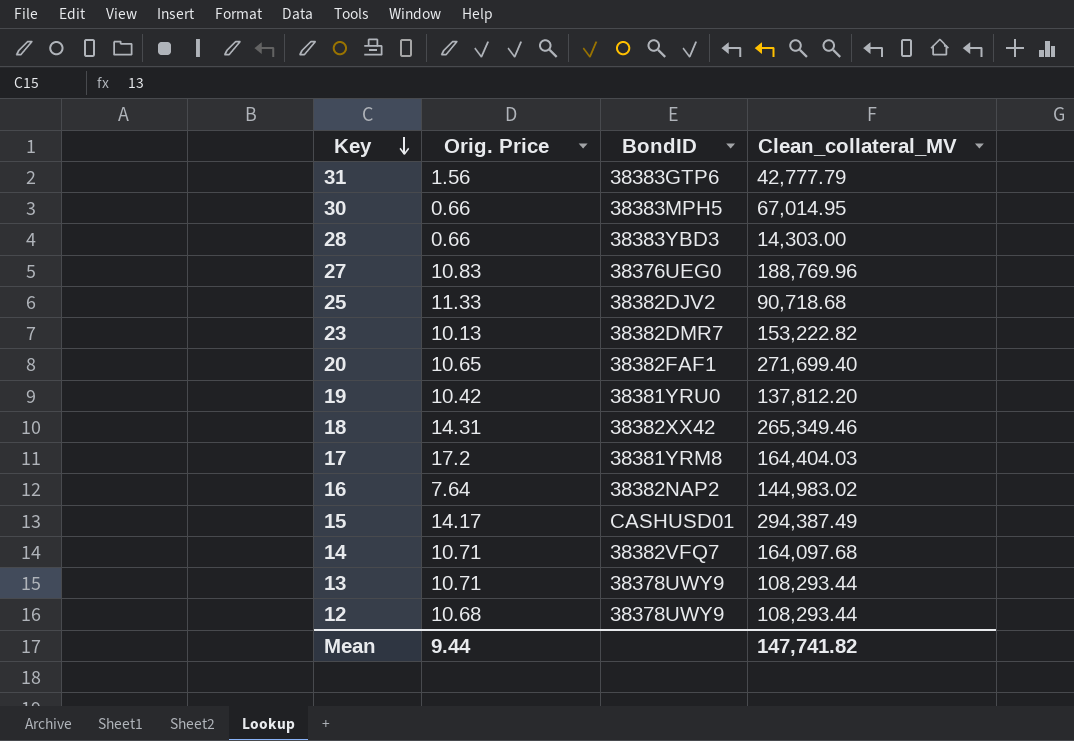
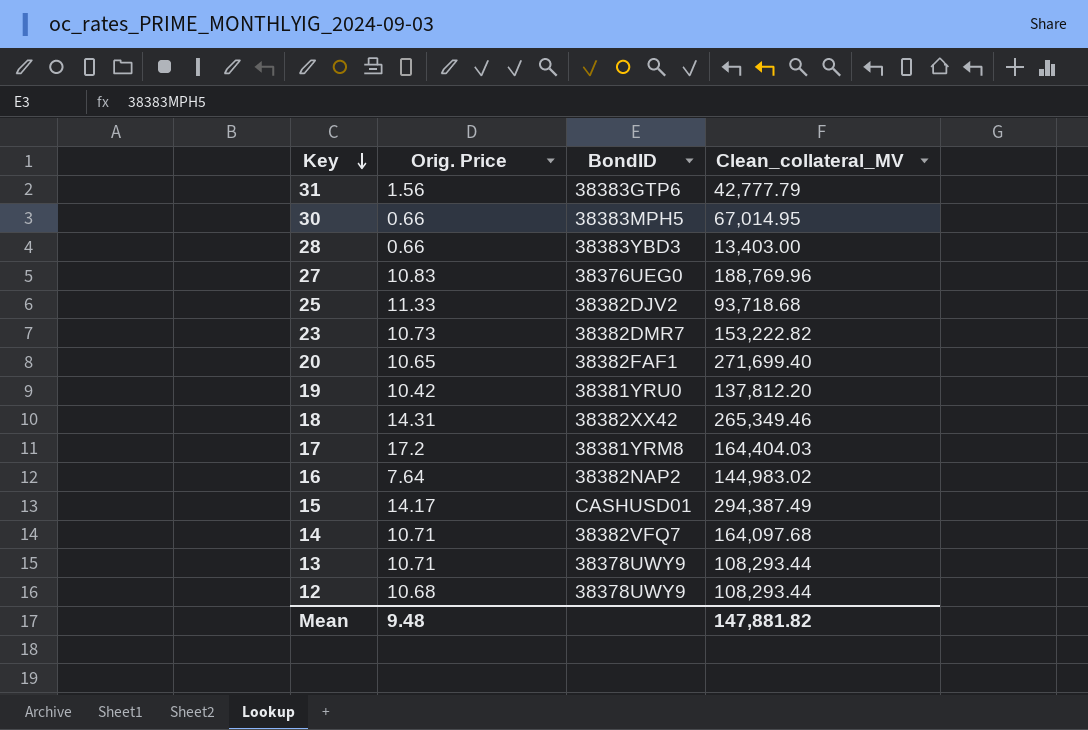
28 | Clean_collateral_MV: 14,303.00 -> 13,403.00
25 | Clean_collateral_MV: 90,718.68 -> 93,718.68
23 | Orig. Price: 10.13 -> 10.73
Mean | Orig. Price: 9.44 -> 9.48
Mean | Clean_collateral_MV: 147,741.82 -> 147,881.82

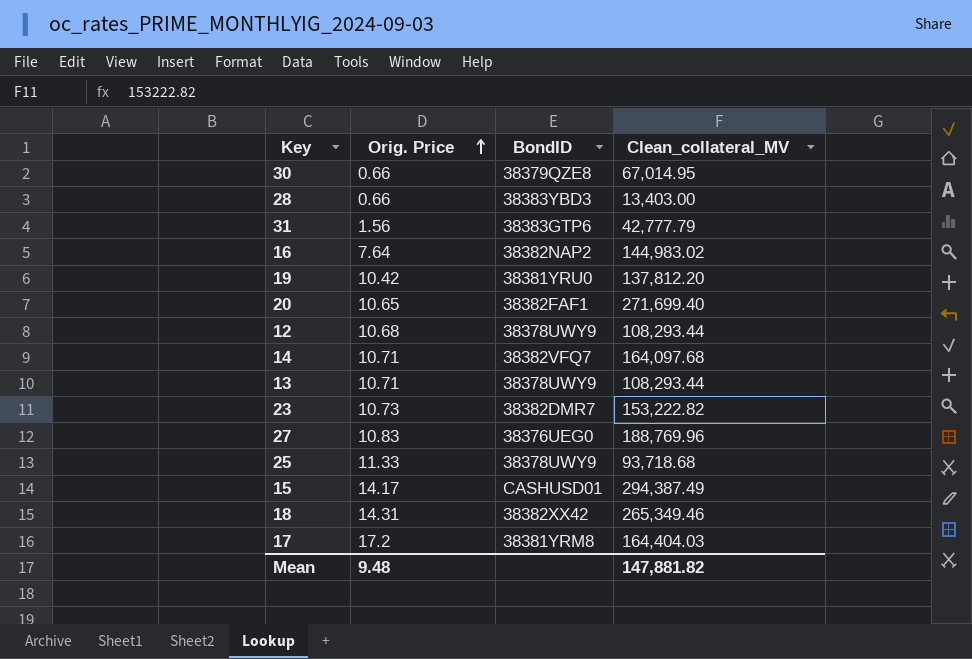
row order: Key descending -> Orig. Price ascending
30 | BondID: 38383MPH5 -> 38379QZE8
25 | BondID: 38382DJV2 -> 38378UWY9

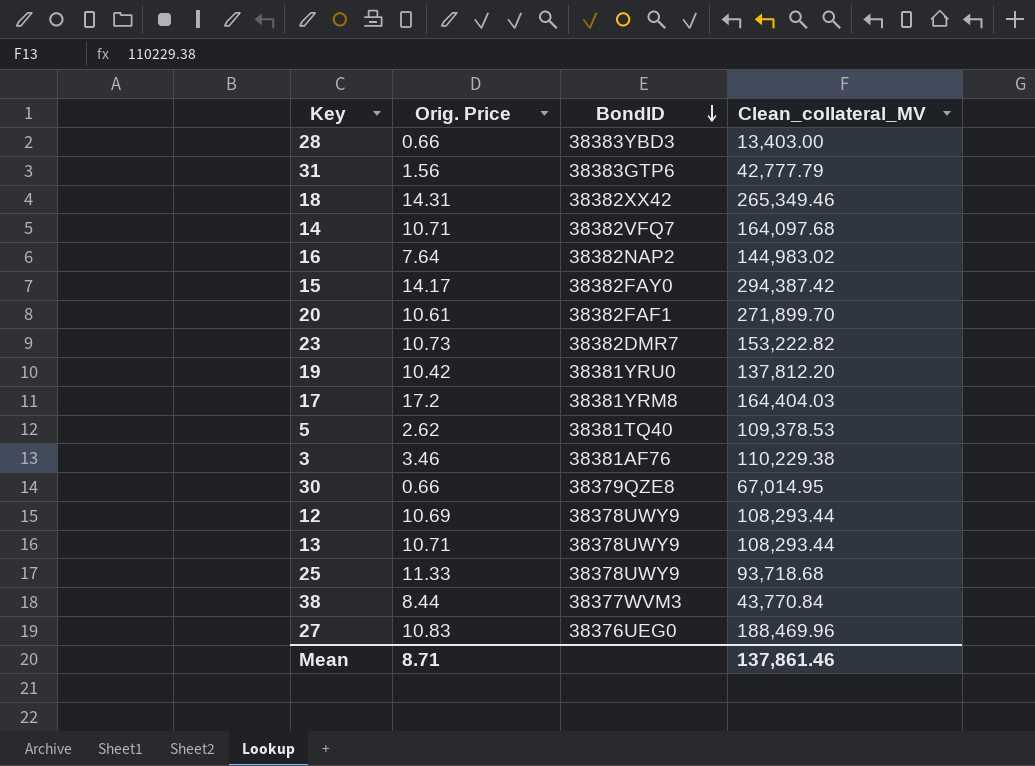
row order: Orig. Price ascending -> BondID descending
15 | BondID: CASHUSD01 -> 38382FAY0
15 | Clean_collateral_MV: 294,387.49 -> 294,387.42
20 | Orig. Price: 10.65 -> 10.61
20 | Clean_collateral_MV: 271,699.40 -> 271,899.70
row 5: none -> 2.62 | 38381TQ40 | 109,378.53
row 3: none -> 3.46 | 38381AF76 | 110,229.38
12 | Orig. Price: 10.68 -> 10.69
row 38: none -> 8.44 | 38377WVM3 | 43,770.84
27 | Clean_collateral_MV: 188,769.96 -> 188,469.96
Mean | Orig. Price: 9.48 -> 8.71
Mean | Clean_collateral_MV: 147,881.82 -> 137,861.46

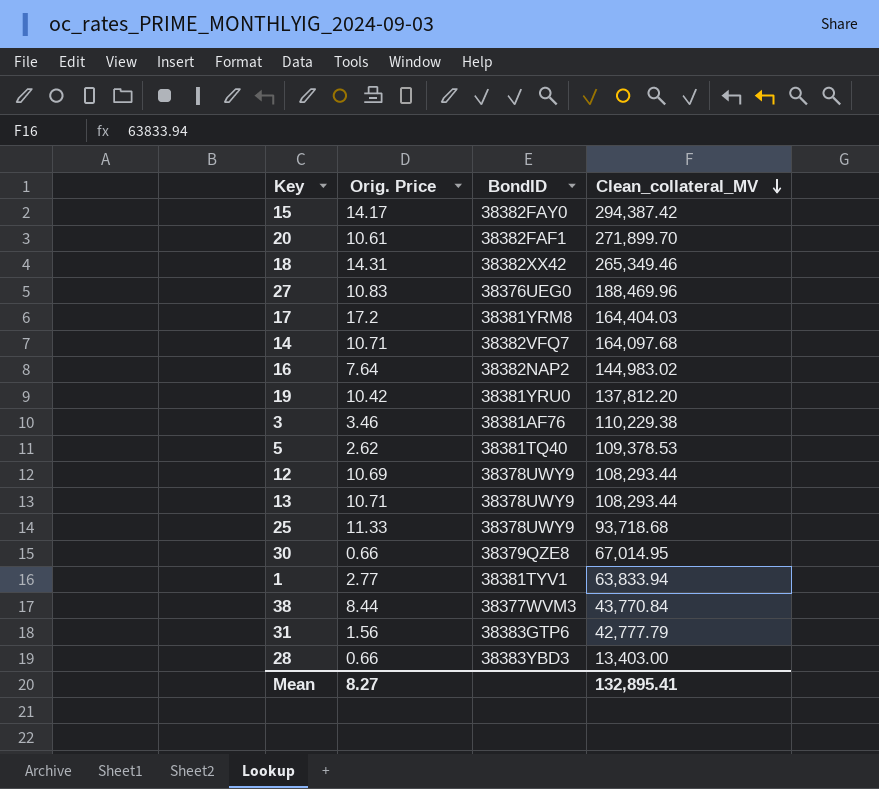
row order: BondID descending -> Clean_collateral_MV descending
row 23: 10.73 | 38382DMR7 | 153,222.82 -> none
row 1: none -> 2.77 | 38381TYV1 | 63,833.94
Mean | Orig. Price: 8.71 -> 8.27
Mean | Clean_collateral_MV: 137,861.46 -> 132,895.41

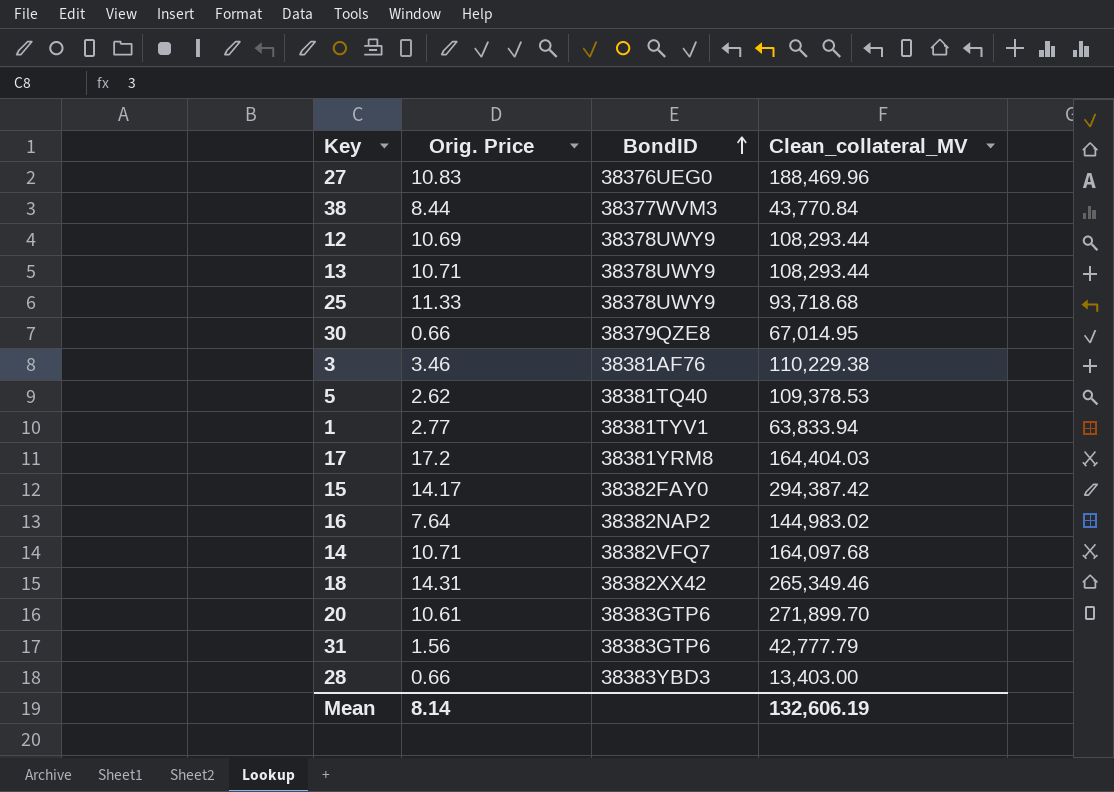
row order: Clean_collateral_MV descending -> BondID ascending
row 19: 10.42 | 38381YRU0 | 137,812.20 -> none
20 | BondID: 38382FAF1 -> 38383GTP6
Mean | Orig. Price: 8.27 -> 8.14
Mean | Clean_collateral_MV: 132,895.41 -> 132,606.19

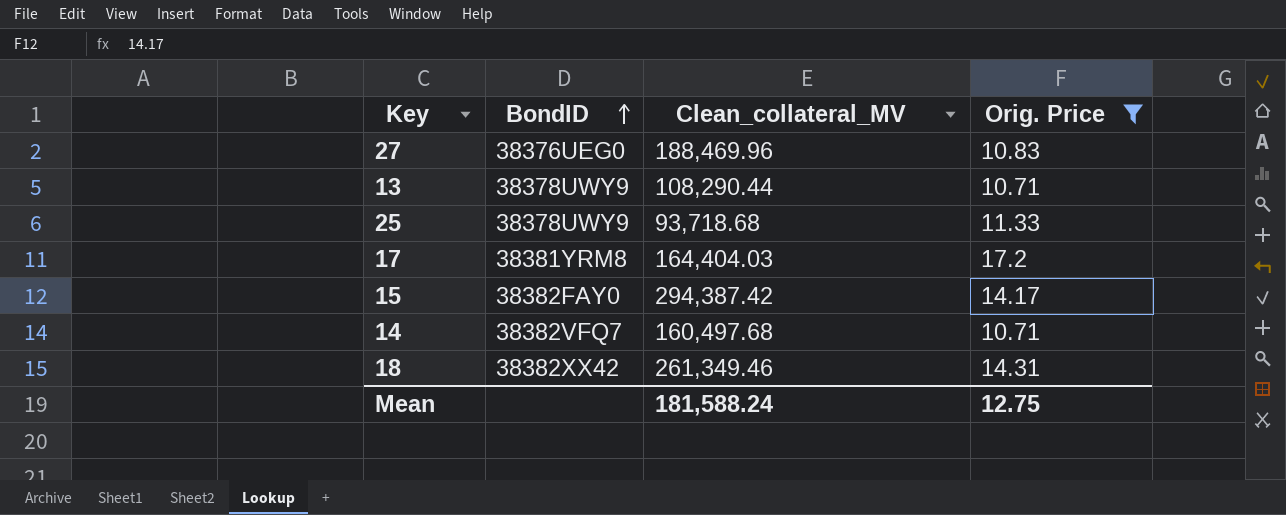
filter: none -> Orig. Price >= 10.71
column Orig. Price | position: 2 -> 4
13 | Clean_collateral_MV: 108,293.44 -> 108,290.44
14 | Clean_collateral_MV: 164,097.68 -> 160,497.68
18 | Clean_collateral_MV: 265,349.46 -> 261,349.46
Mean | Clean_collateral_MV: 132,606.19 -> 181,588.24
Mean | Orig. Price: 8.14 -> 12.75

